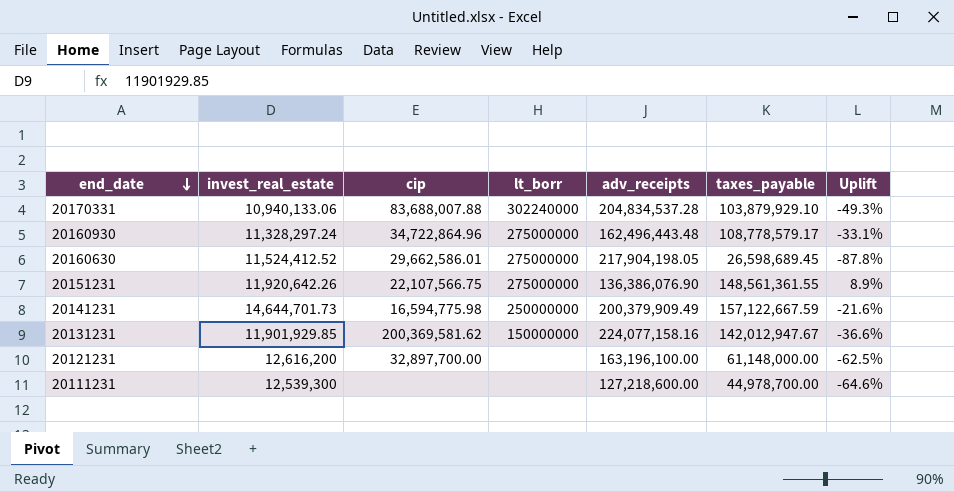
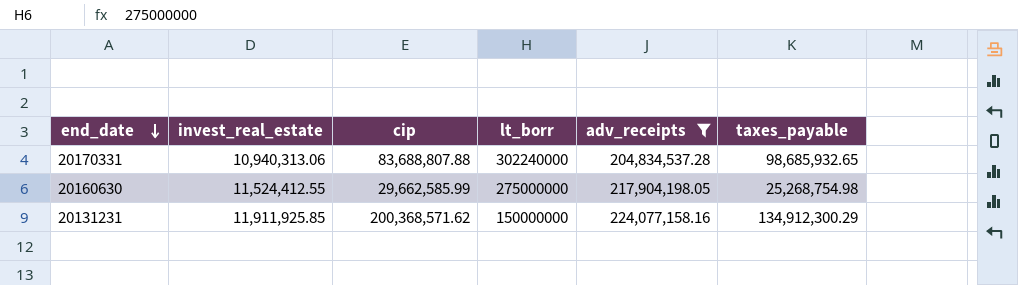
filter: none -> adv_receipts >= 204,834,537.28
column Uplift | formula: ([taxes_payable] - [adv_receipts]) / [adv_receipts] -> none
20170331 | invest_real_estate: 10,940,133.06 -> 10,940,313.06
20170331 | cip: 83,688,007.88 -> 83,688,807.88
20170331 | taxes_payable: 103,879,929.10 -> 98,685,932.65
20160630 | invest_real_estate: 11,524,412.52 -> 11,524,412.55
20160630 | cip: 29,662,586.01 -> 29,662,585.99
20160630 | taxes_payable: 26,598,689.45 -> 25,268,754.98
20131231 | invest_real_estate: 11,901,929.85 -> 11,911,925.85
20131231 | cip: 200,369,581.62 -> 200,368,571.62
20131231 | taxes_payable: 142,012,947.67 -> 134,912,300.29

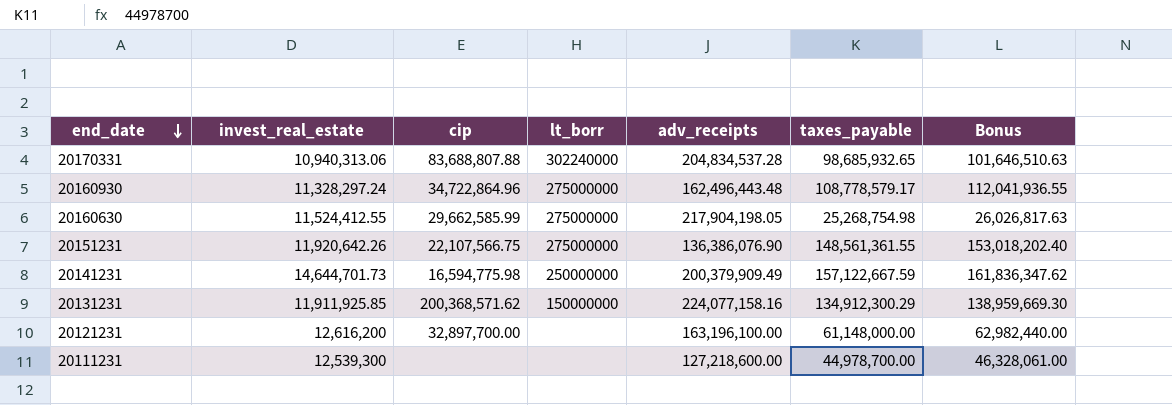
filter: adv_receipts >= 204,834,537.28 -> none
column Bonus | formula: none -> [taxes_payable] * 1.03

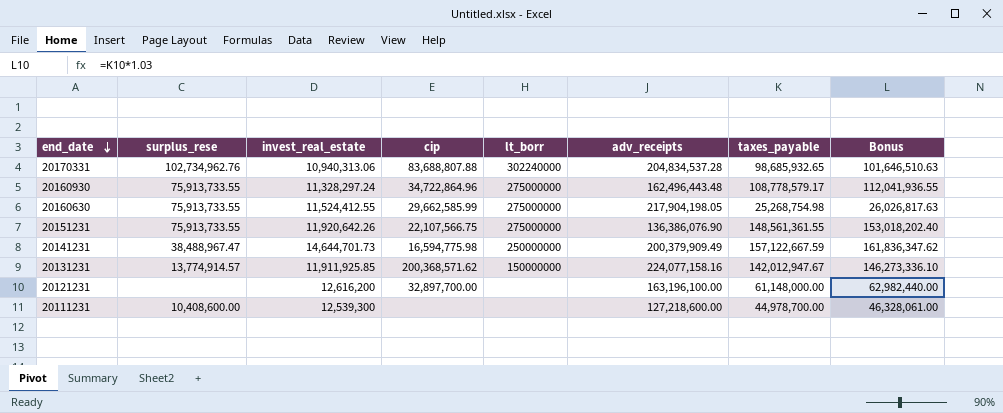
column surplus_rese | position: none -> 2
20131231 | taxes_payable: 134,912,300.29 -> 142,012,947.67
20131231 | Bonus: 138,959,669.30 -> 146,273,336.10

